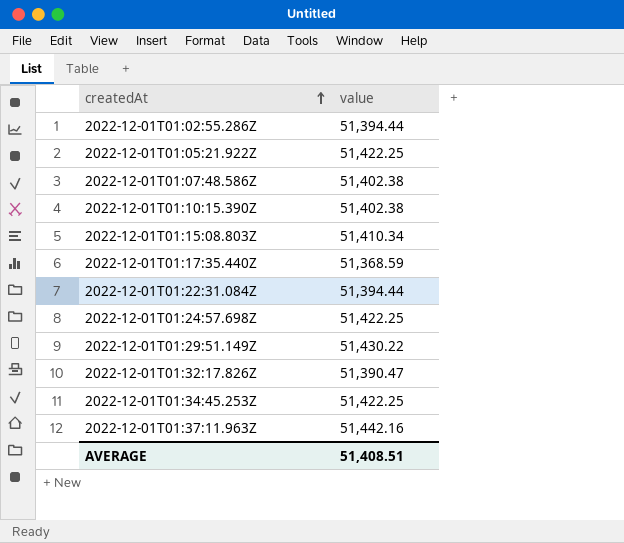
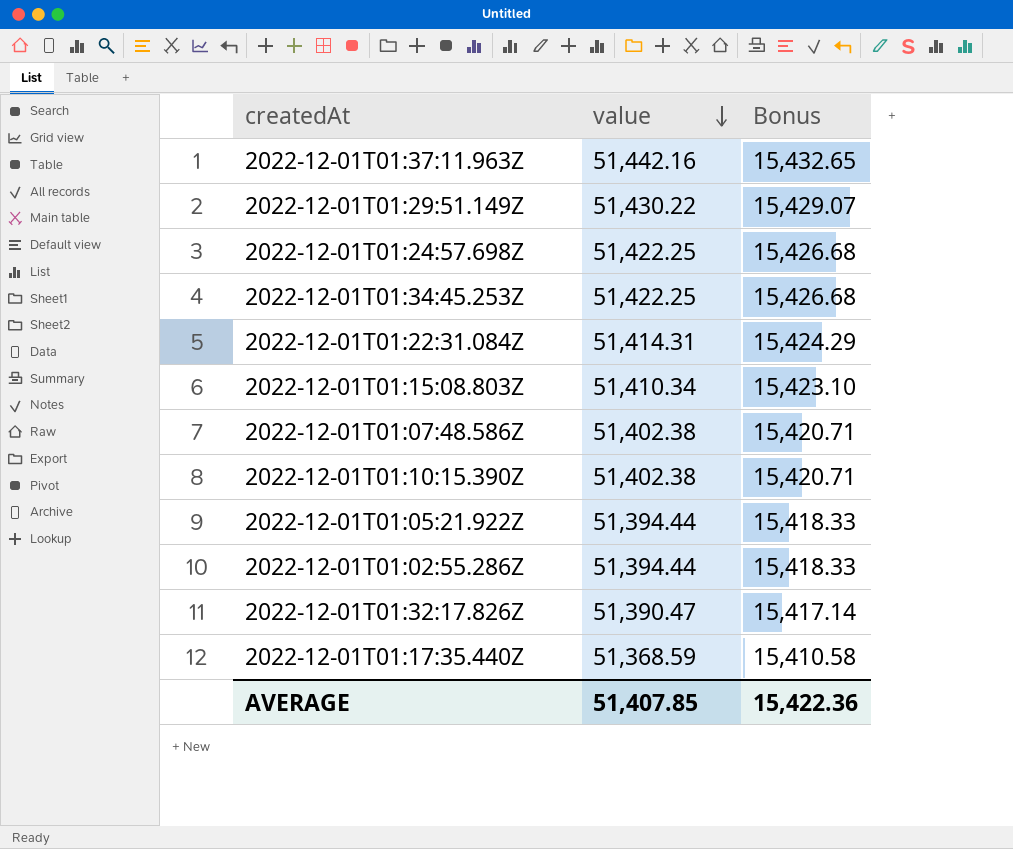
row order: createdAt ascending -> value descending
column Bonus | formula: none -> [value] * 0.3
2022-12-01T01:22:31.084Z | value: 51,394.44 -> 51,414.31
2022-12-01T01:05:21.922Z | value: 51,422.25 -> 51,394.44
AVERAGE | value: 51,408.51 -> 51,407.85

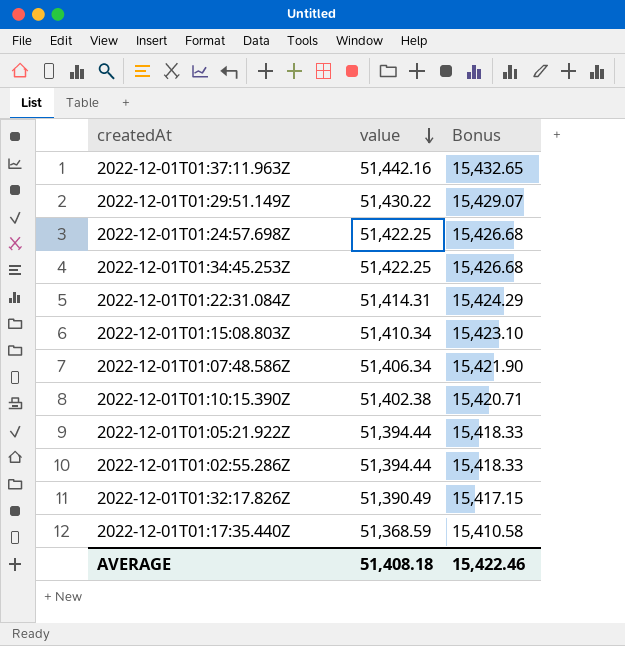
2022-12-01T01:07:48.586Z | value: 51,402.38 -> 51,406.34
2022-12-01T01:07:48.586Z | Bonus: 15,420.71 -> 15,421.90
2022-12-01T01:32:17.826Z | value: 51,390.47 -> 51,390.49
2022-12-01T01:32:17.826Z | Bonus: 15,417.14 -> 15,417.15
AVERAGE | value: 51,407.85 -> 51,408.18
AVERAGE | Bonus: 15,422.36 -> 15,422.46

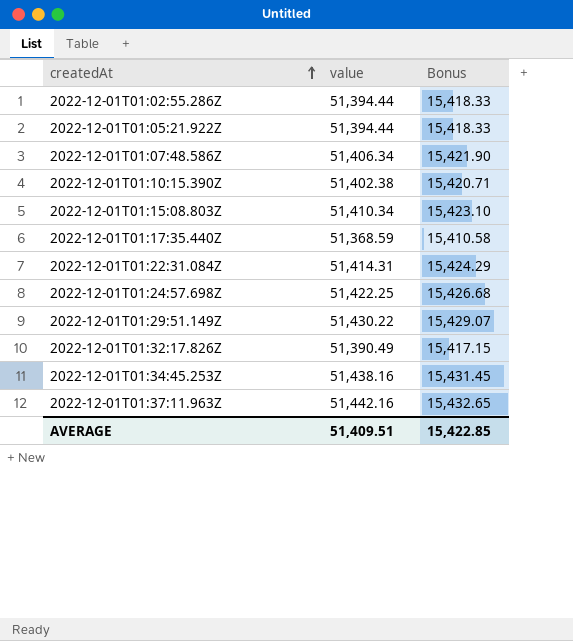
row order: value descending -> createdAt ascending
2022-12-01T01:34:45.253Z | value: 51,422.25 -> 51,438.16
2022-12-01T01:34:45.253Z | Bonus: 15,426.68 -> 15,431.45
AVERAGE | value: 51,408.18 -> 51,409.51
AVERAGE | Bonus: 15,422.46 -> 15,422.85

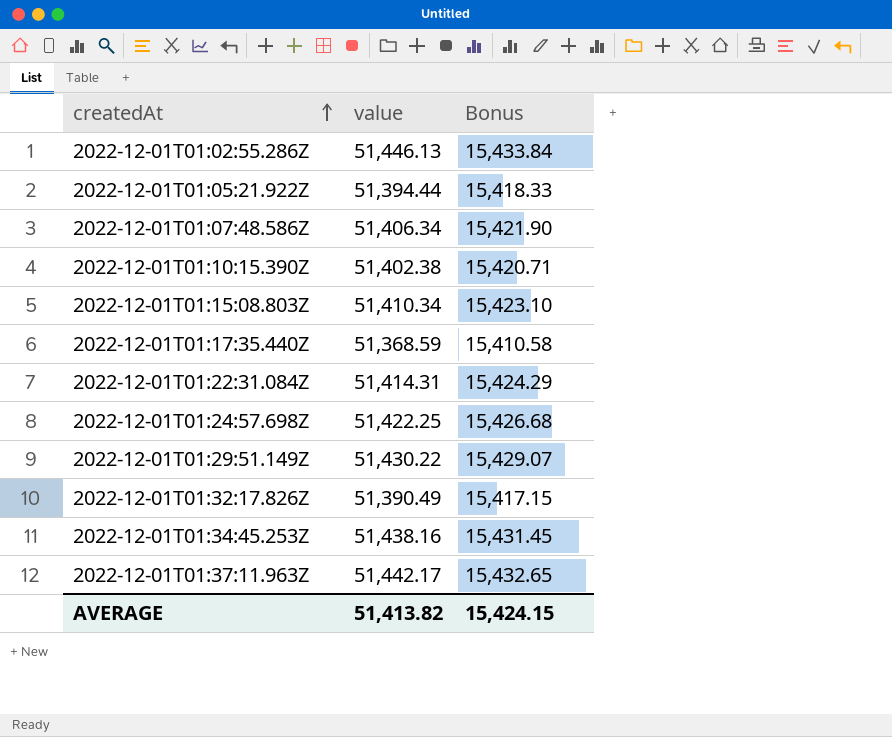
2022-12-01T01:02:55.286Z | value: 51,394.44 -> 51,446.13
2022-12-01T01:02:55.286Z | Bonus: 15,418.33 -> 15,433.84
2022-12-01T01:37:11.963Z | value: 51,442.16 -> 51,442.17
AVERAGE | value: 51,409.51 -> 51,413.82
AVERAGE | Bonus: 15,422.85 -> 15,424.15

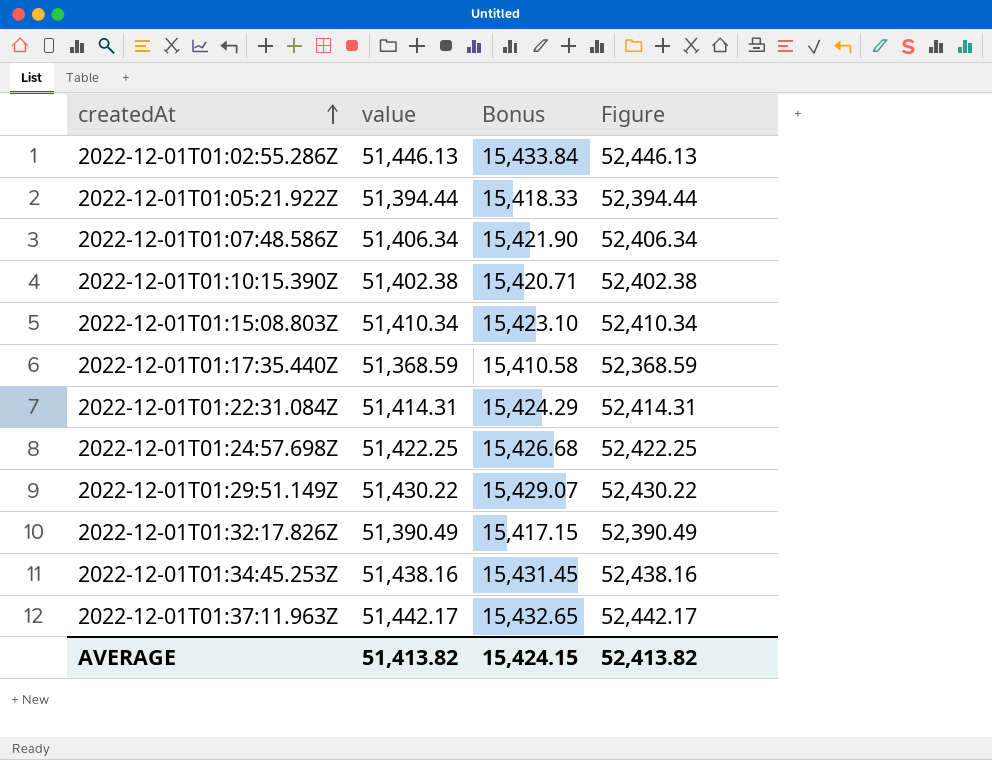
column Figure | formula: none -> [value] + 1000

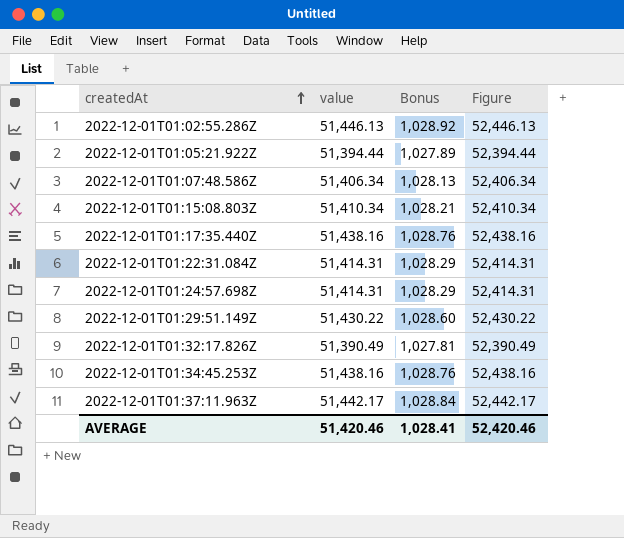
column Bonus | formula: [value] * 0.3 -> [value] * 0.02
row 2022-12-01T01:10:15.390Z: 51,402.38 | 15,420.71 | 52,402.38 -> none
2022-12-01T01:17:35.440Z | value: 51,368.59 -> 51,438.16
2022-12-01T01:17:35.440Z | Figure: 52,368.59 -> 52,438.16
2022-12-01T01:24:57.698Z | value: 51,422.25 -> 51,414.31
2022-12-01T01:24:57.698Z | Figure: 52,422.25 -> 52,414.31
AVERAGE | value: 51,413.82 -> 51,420.46
AVERAGE | Bonus: 15,424.15 -> 1,028.41
AVERAGE | Figure: 52,413.82 -> 52,420.46

